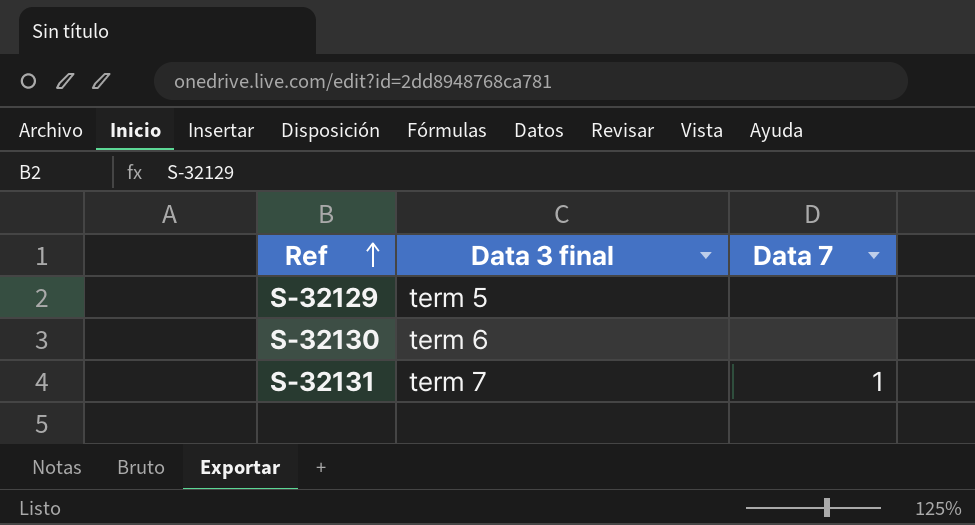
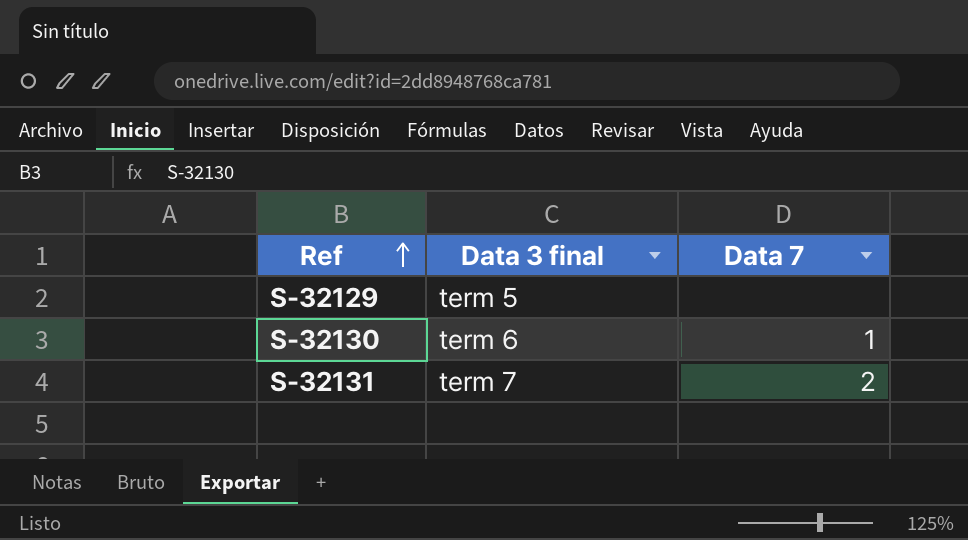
S-32130 | Data 7: none -> 1
S-32131 | Data 7: 1 -> 2

